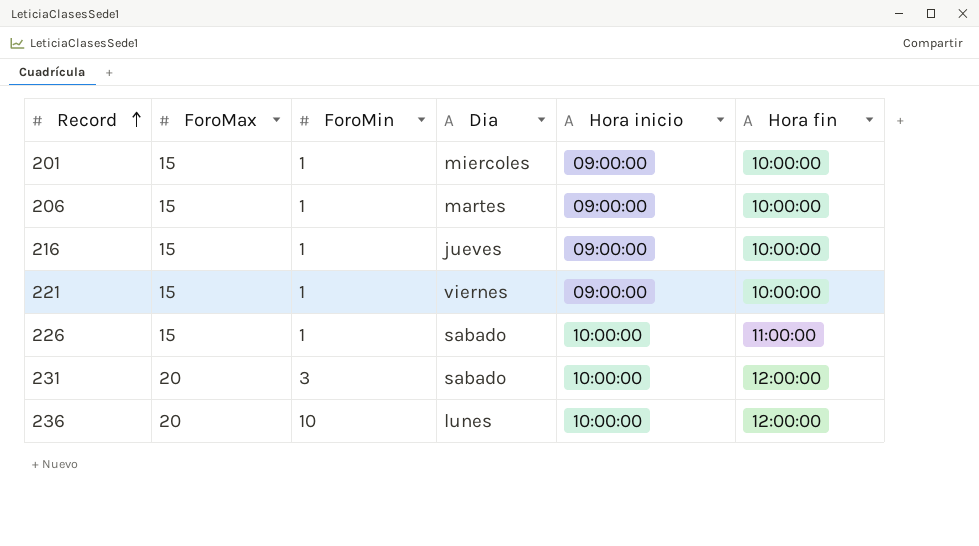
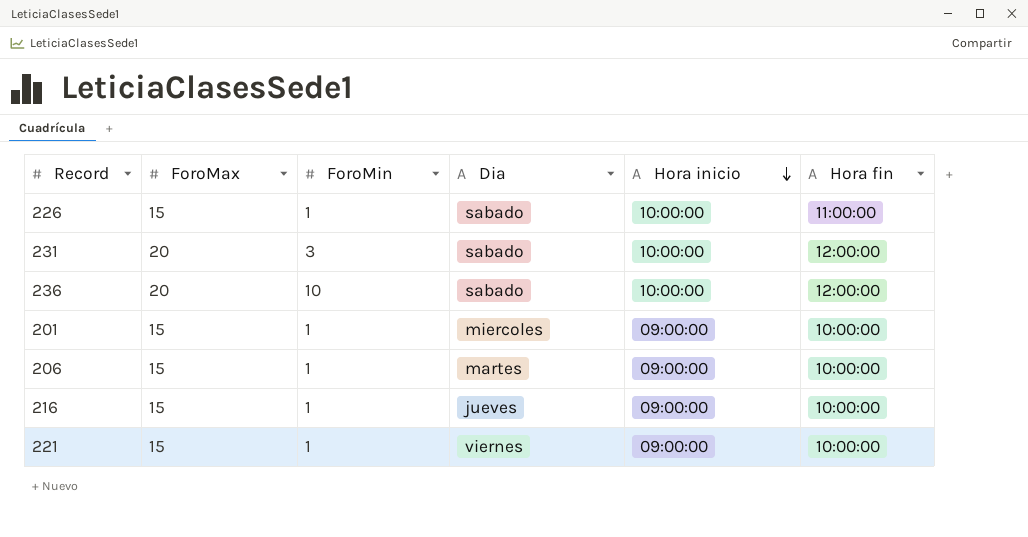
row order: Record ascending -> Hora inicio descending
236 | Dia: lunes -> sabado

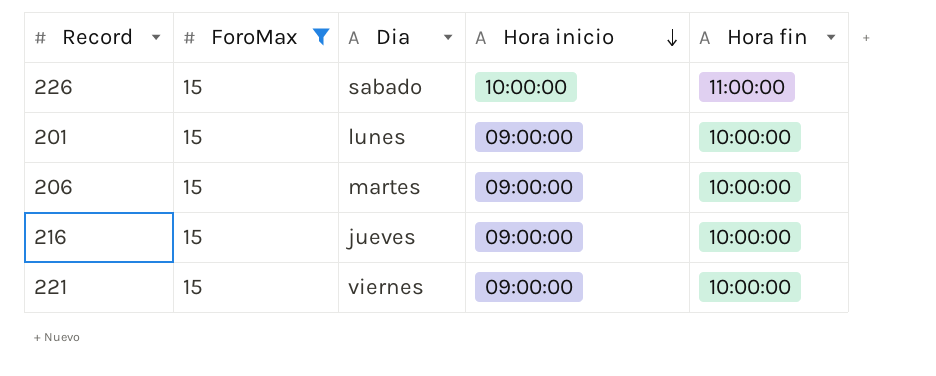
filter: none -> ForoMax = 15
column ForoMin | position: 3 -> none
201 | Dia: miercoles -> lunes

